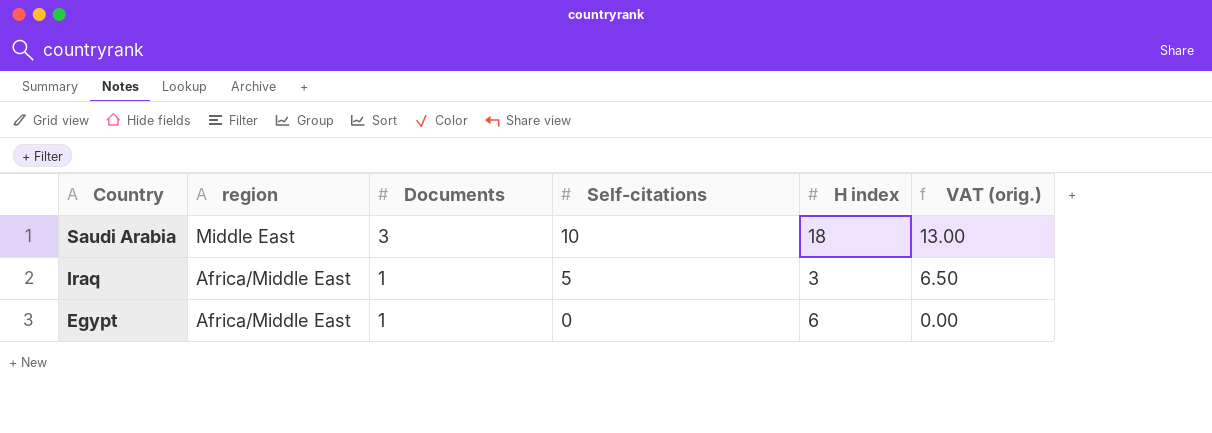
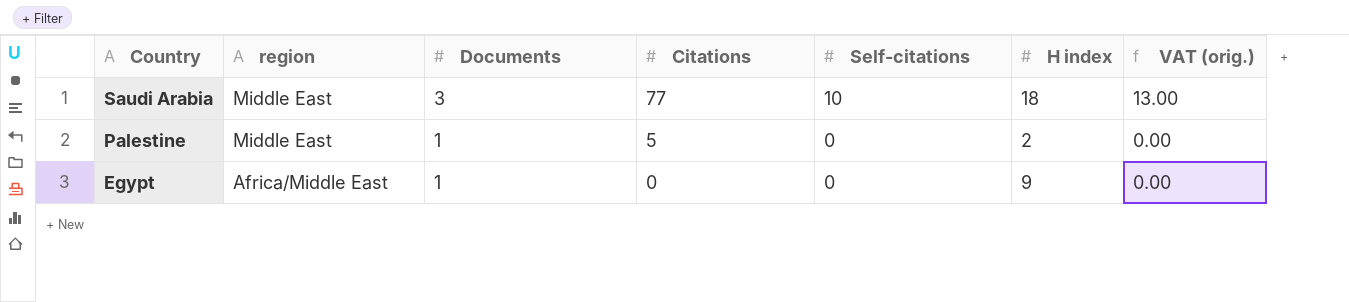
column Citations | position: none -> 4
row Iraq: Africa/Middle East | 1 | 5 | 3 | 6.50 -> none
row Palestine: none -> Middle East | 1 | 5 | 0 | 2 | 0.00
Egypt | H index: 6 -> 9

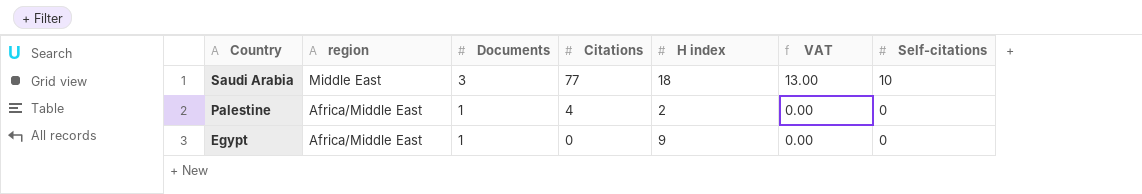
column name: VAT (orig.) -> VAT
column Self-citations | position: 5 -> 7
Palestine | region: Middle East -> Africa/Middle East
Palestine | Citations: 5 -> 4

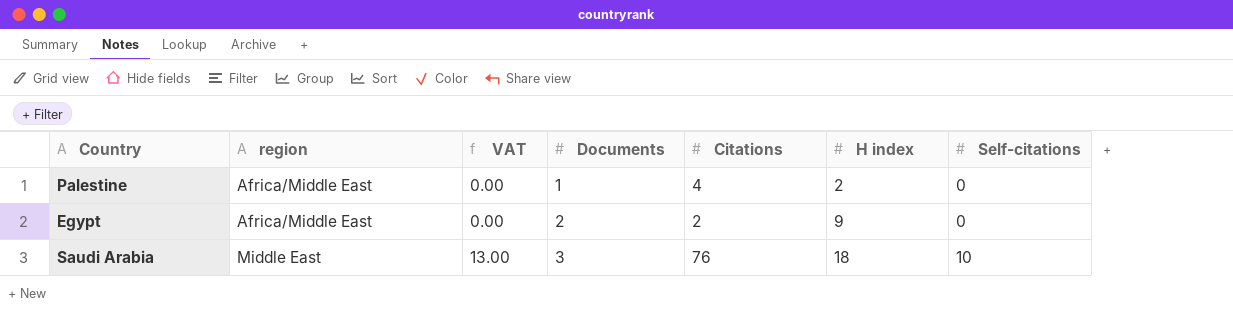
row order: Country descending -> region ascending
column VAT | position: 6 -> 3
Egypt | Documents: 1 -> 2
Egypt | Citations: 0 -> 2
Saudi Arabia | Citations: 77 -> 76

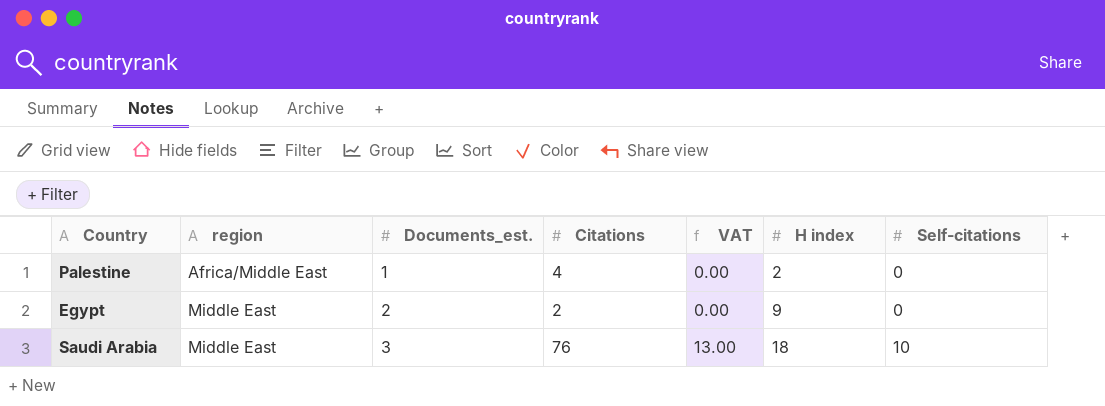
column name: Documents -> Documents_est.
column VAT | position: 3 -> 5
Egypt | region: Africa/Middle East -> Middle East

